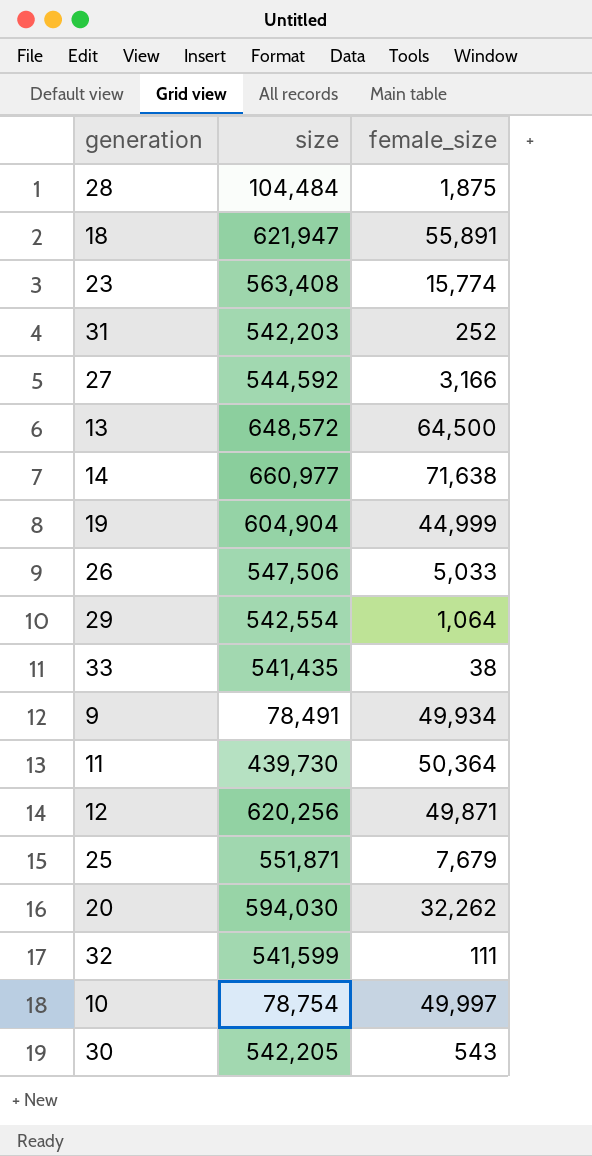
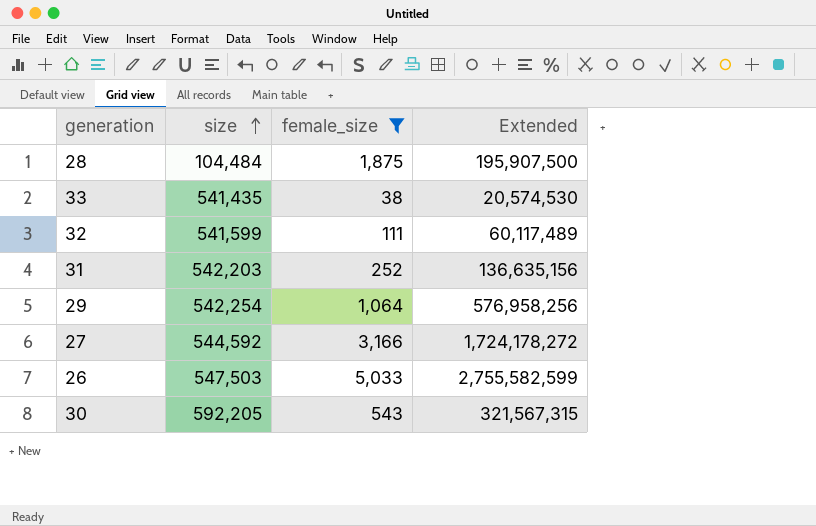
filter: none -> female_size <= 5,033
row order: none -> size ascending
column Extended | formula: none -> [size] * [female_size]
29 | size: 542,554 -> 542,254
26 | size: 547,506 -> 547,503
30 | size: 542,205 -> 592,205

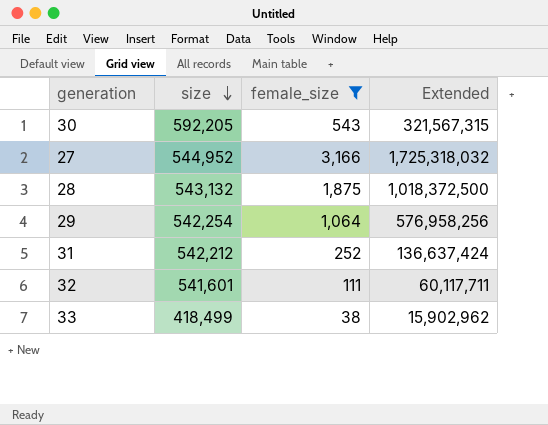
row order: size ascending -> size descending
row 26: 547,503 | 5,033 | 2,755,582,599 -> none
27 | size: 544,592 -> 544,952
27 | Extended: 1,724,178,272 -> 1,725,318,032
28 | size: 104,484 -> 543,132
28 | Extended: 195,907,500 -> 1,018,372,500
31 | size: 542,203 -> 542,212
31 | Extended: 136,635,156 -> 136,637,424
32 | size: 541,599 -> 541,601
32 | Extended: 60,117,489 -> 60,117,711
33 | size: 541,435 -> 418,499
33 | Extended: 20,574,530 -> 15,902,962

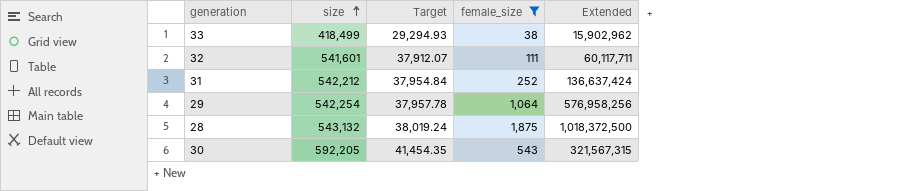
row order: size descending -> size ascending
column Target | formula: none -> [size] * 0.07
row 27: 544,952 | 3,166 | 1,725,318,032 -> none

